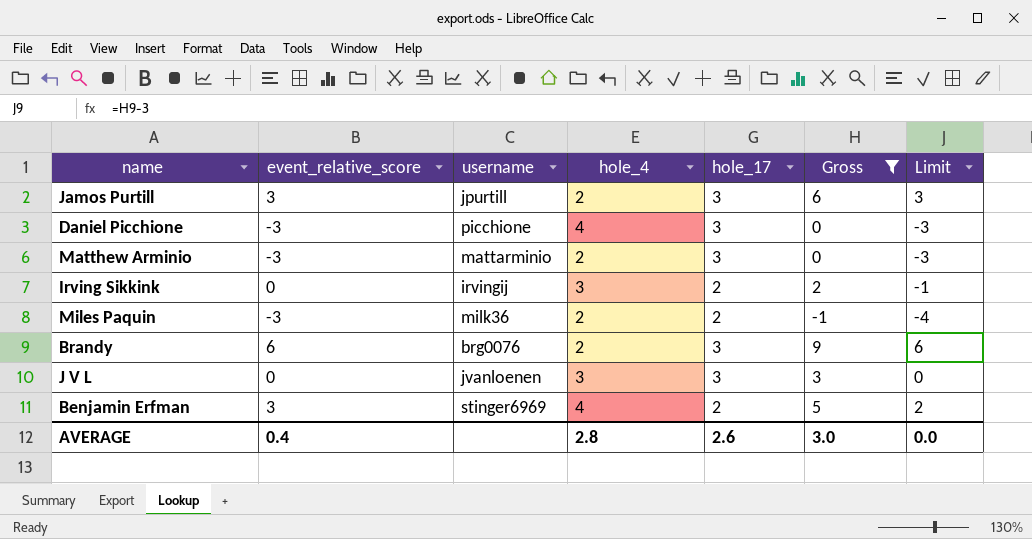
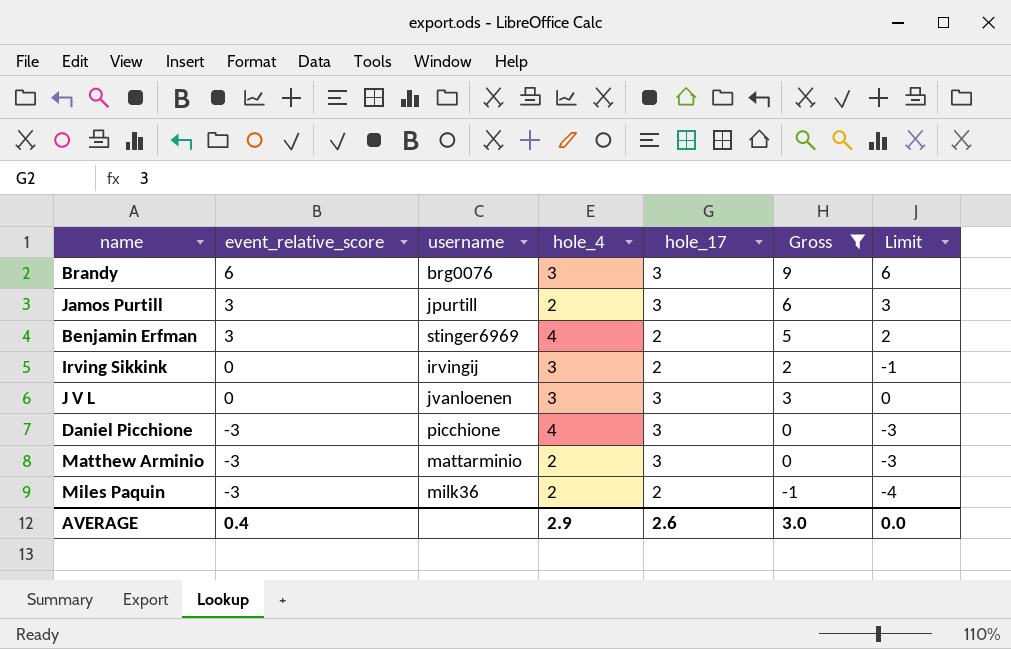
row order: none -> event_relative_score descending
Brandy | hole_4: 2 -> 3
AVERAGE | hole_4: 2.8 -> 2.9

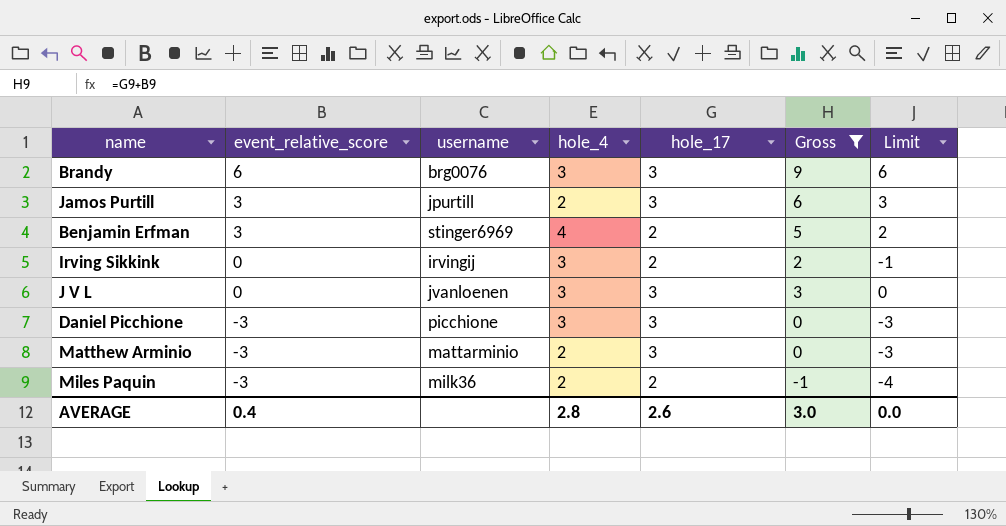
Daniel Picchione | hole_4: 4 -> 3
AVERAGE | hole_4: 2.9 -> 2.8

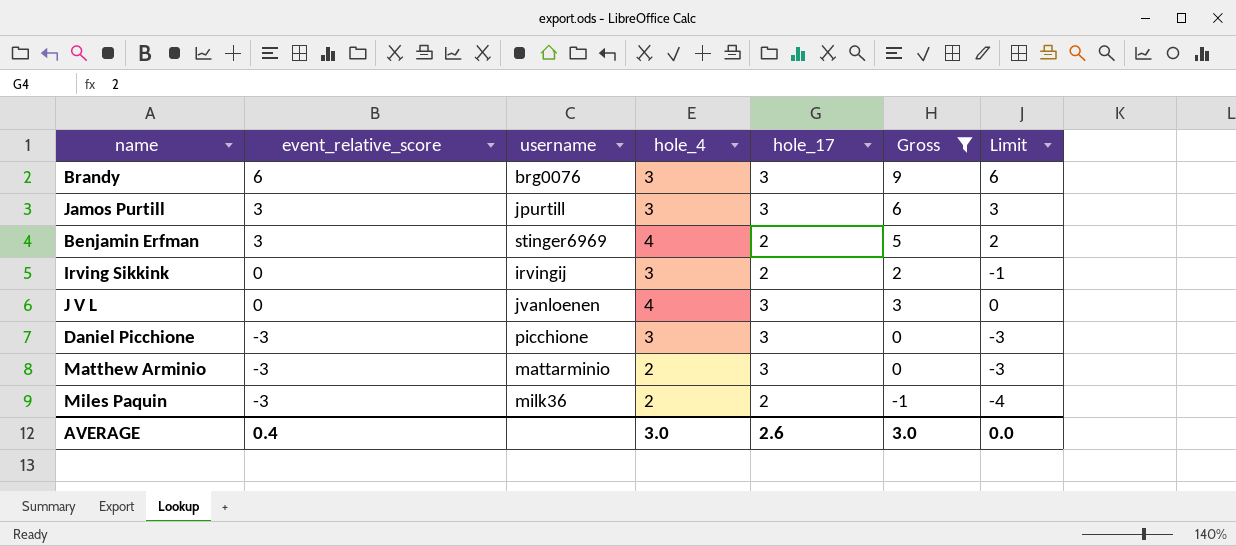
Jamos Purtill | hole_4: 2 -> 3
J V L | hole_4: 3 -> 4
AVERAGE | hole_4: 2.8 -> 3.0

